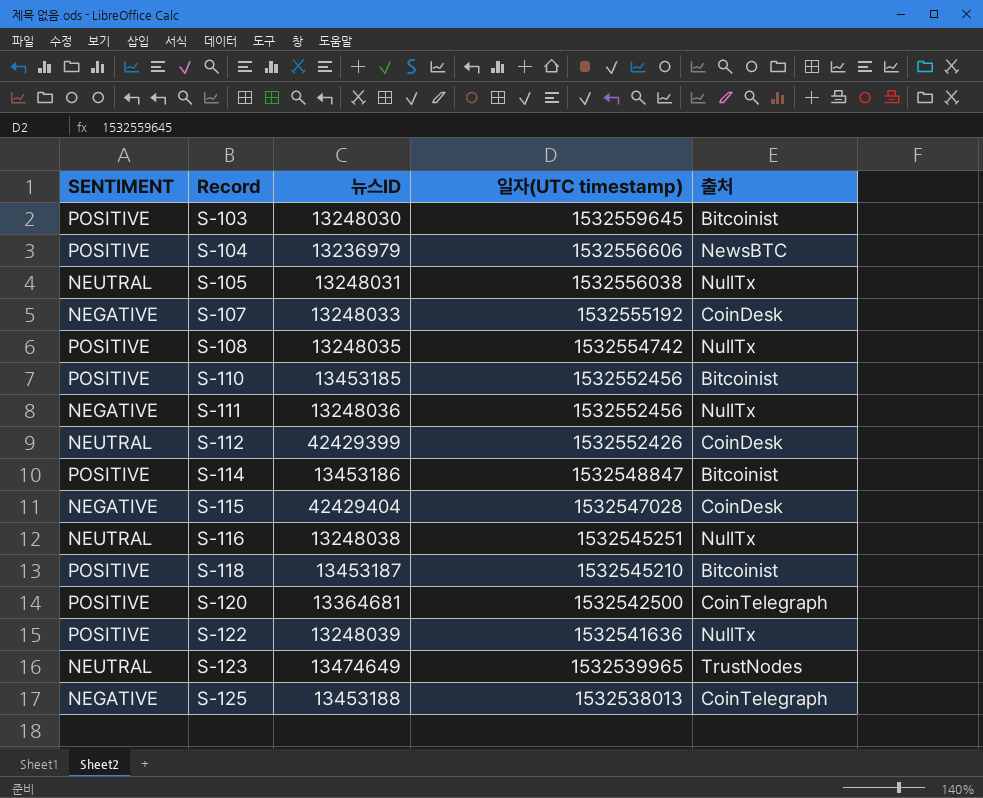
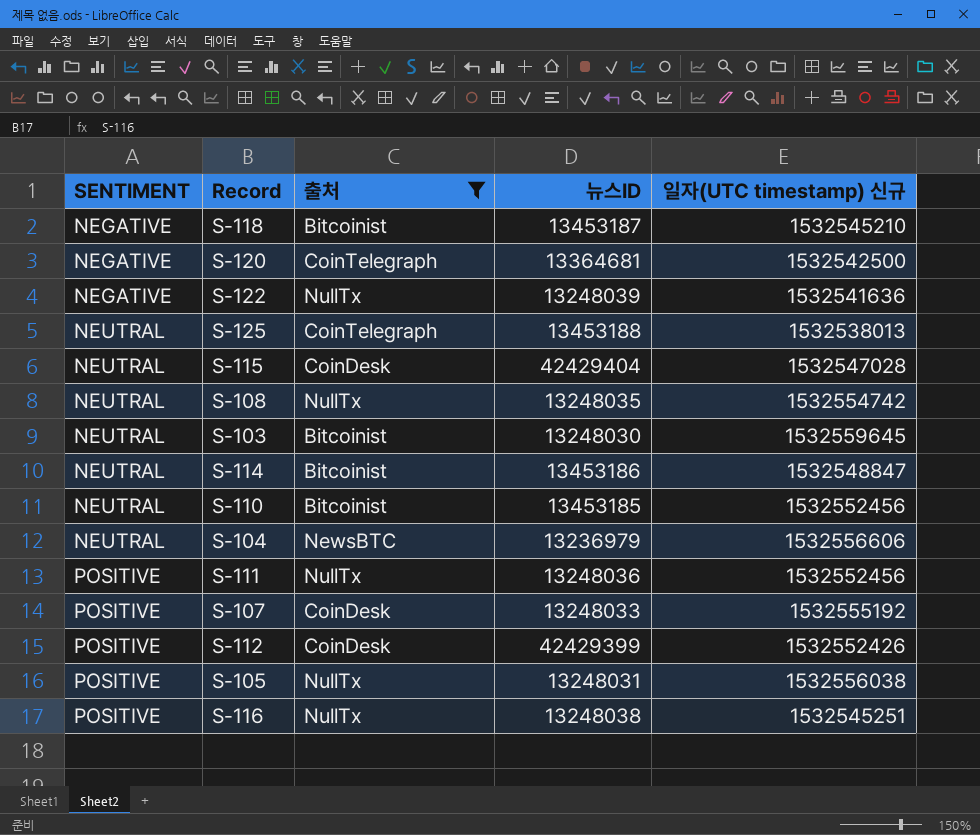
filter: none -> 출처 != TrustNodes
row order: Record ascending -> SENTIMENT ascending
column 출처 | position: 5 -> 3
column name: 일자(UTC timestamp) -> 일자(UTC timestamp) 신규
S-118 | SENTIMENT: POSITIVE -> NEGATIVE
S-120 | SENTIMENT: POSITIVE -> NEGATIVE
S-122 | SENTIMENT: POSITIVE -> NEGATIVE
S-125 | SENTIMENT: NEGATIVE -> NEUTRAL
S-115 | SENTIMENT: NEGATIVE -> NEUTRAL
S-108 | SENTIMENT: POSITIVE -> NEUTRAL
S-103 | SENTIMENT: POSITIVE -> NEUTRAL
S-114 | SENTIMENT: POSITIVE -> NEUTRAL
S-110 | SENTIMENT: POSITIVE -> NEUTRAL
S-104 | SENTIMENT: POSITIVE -> NEUTRAL
S-111 | SENTIMENT: NEGATIVE -> POSITIVE
S-107 | SENTIMENT: NEGATIVE -> POSITIVE
S-112 | SENTIMENT: NEUTRAL -> POSITIVE
S-105 | SENTIMENT: NEUTRAL -> POSITIVE
S-116 | SENTIMENT: NEUTRAL -> POSITIVE

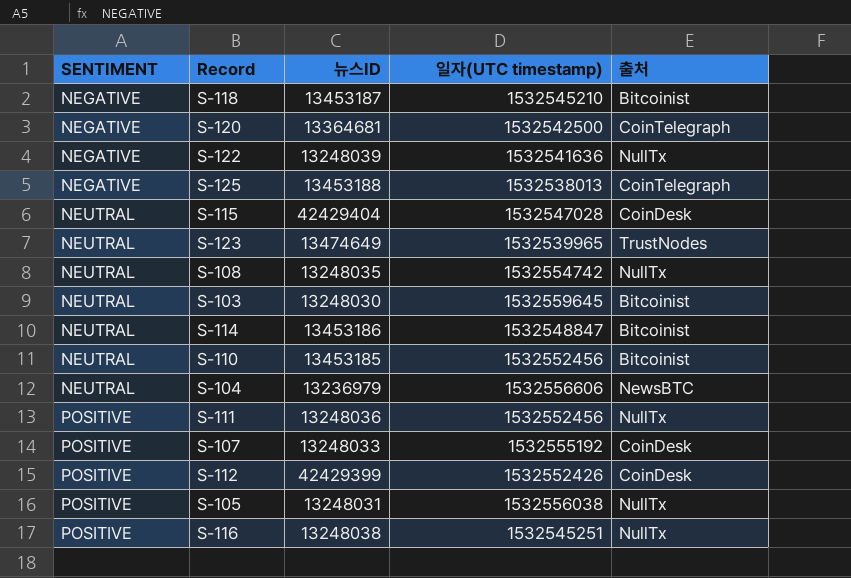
filter: 출처 != TrustNodes -> none
column name: 일자(UTC timestamp) 신규 -> 일자(UTC timestamp)
column 출처 | position: 3 -> 5
S-125 | SENTIMENT: NEUTRAL -> NEGATIVE

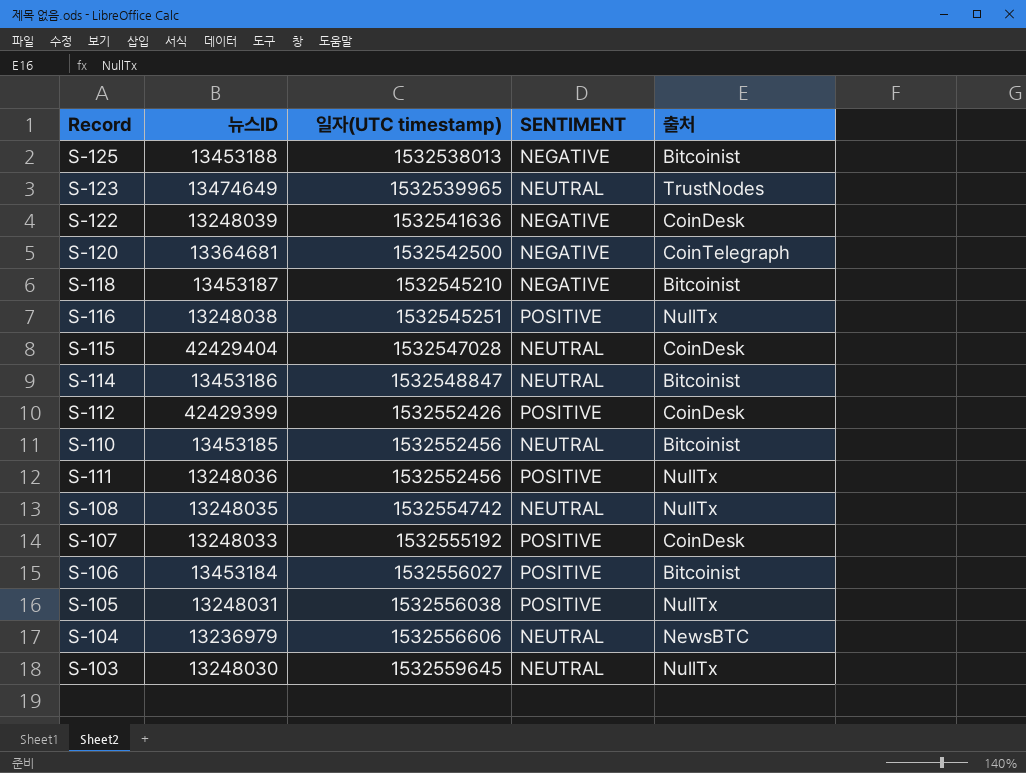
row order: SENTIMENT ascending -> 일자(UTC timestamp) ascending
column SENTIMENT | position: 1 -> 4
S-125 | 출처: CoinTelegraph -> Bitcoinist
S-122 | 출처: NullTx -> CoinDesk
row S-106: none -> 13453184 | 1532556027 | POSITIVE | Bitcoinist
S-103 | 출처: Bitcoinist -> NullTx

